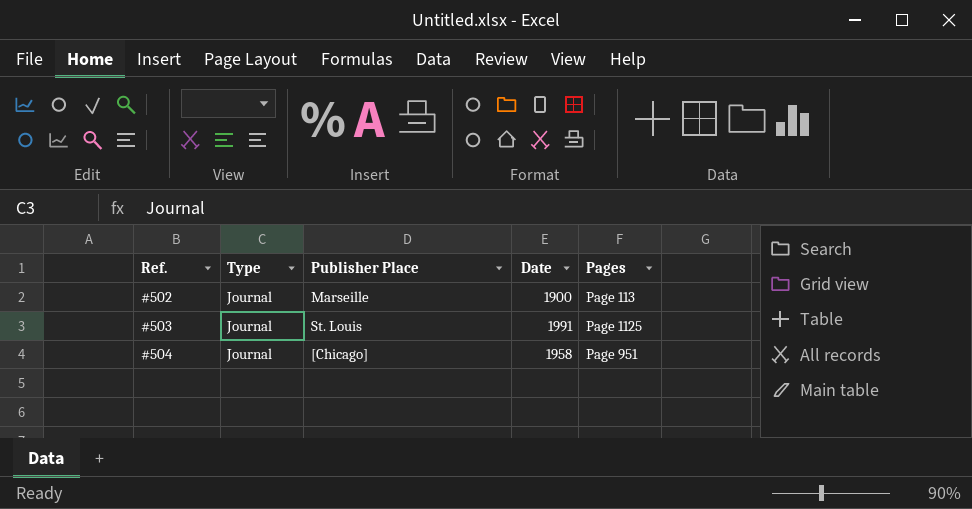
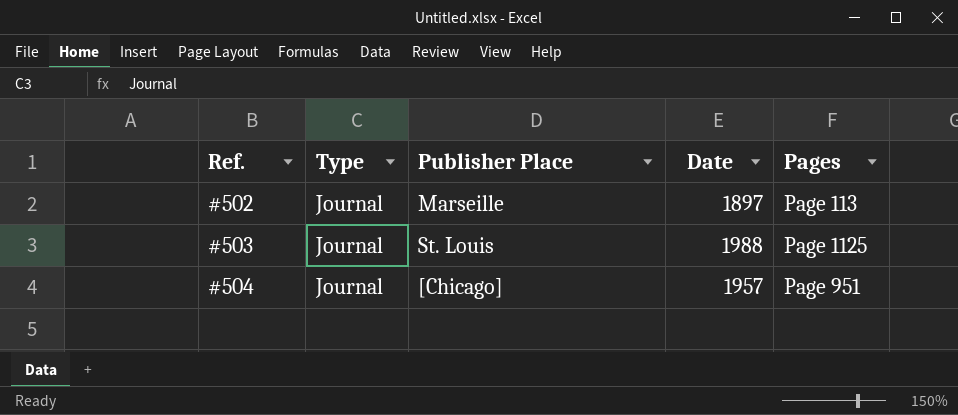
#502 | Date: 1900 -> 1897
#503 | Date: 1991 -> 1988
#504 | Date: 1958 -> 1957

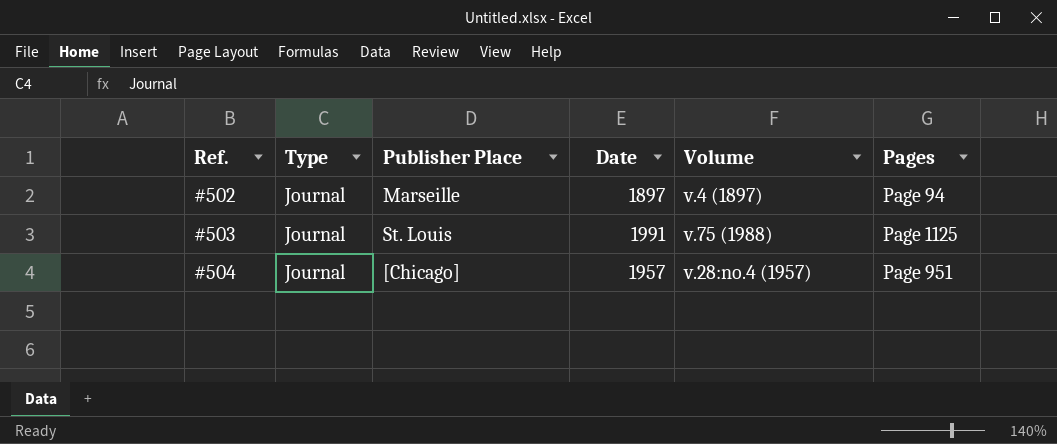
column Volume | position: none -> 5
#502 | Pages: Page 113 -> Page 94
#503 | Date: 1988 -> 1991

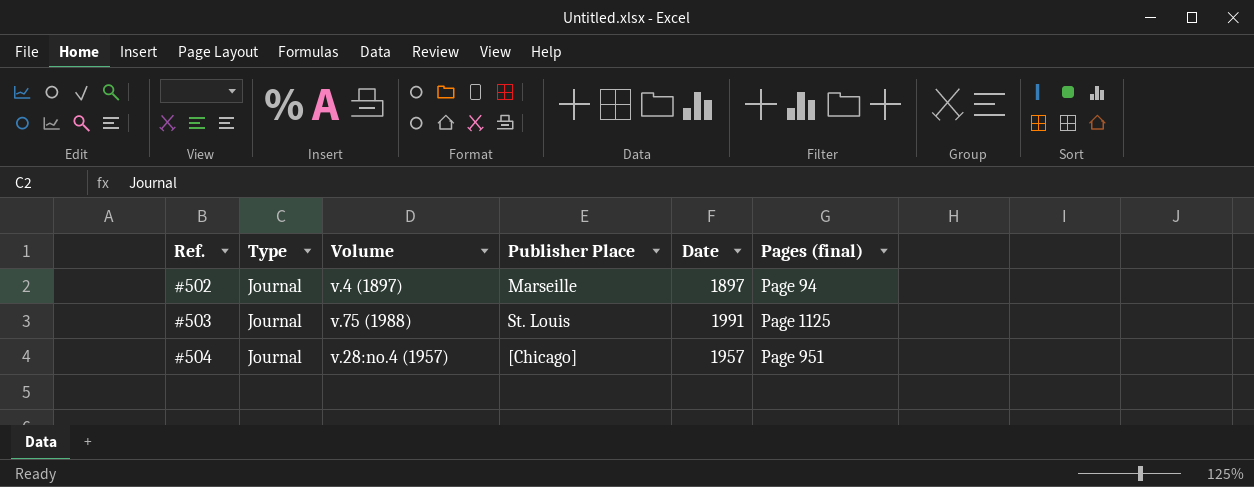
column Volume | position: 5 -> 3
column name: Pages -> Pages (final)

